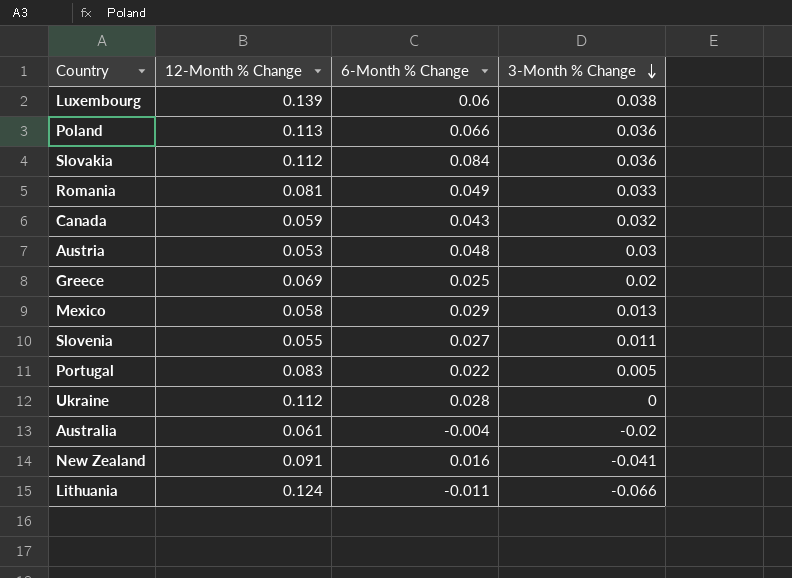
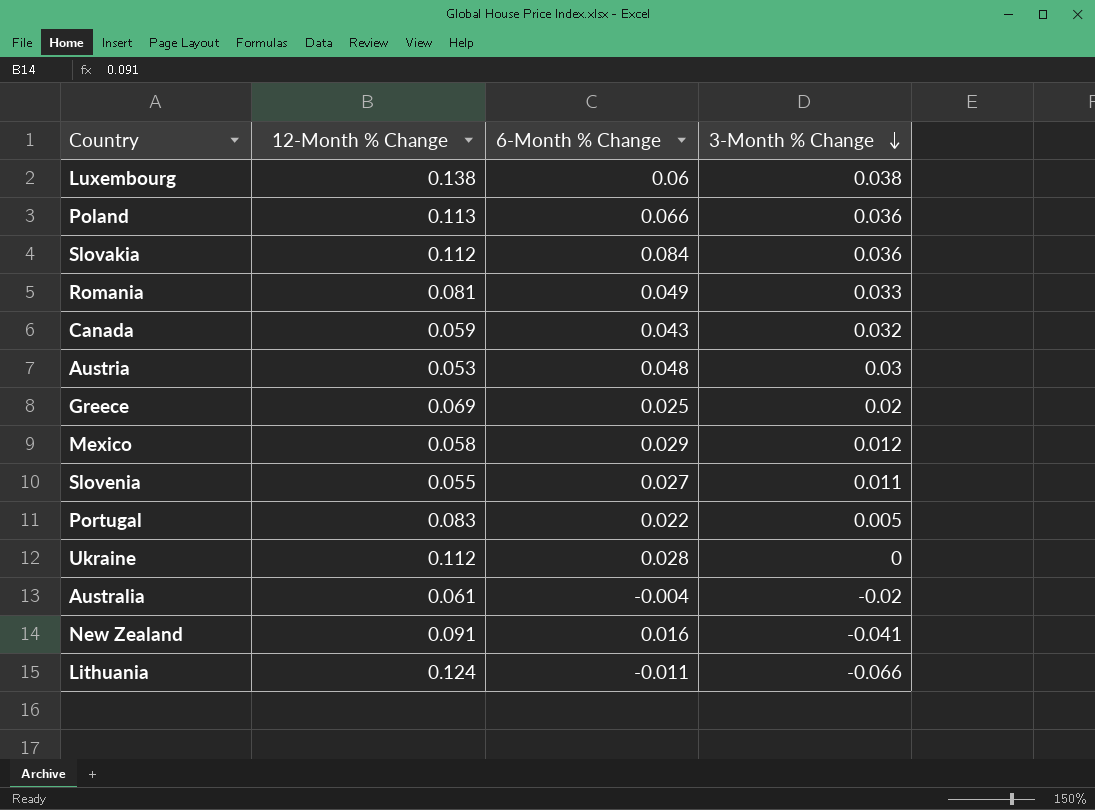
Luxembourg | 12-Month % Change: 0.139 -> 0.138
Mexico | 3-Month % Change: 0.013 -> 0.012

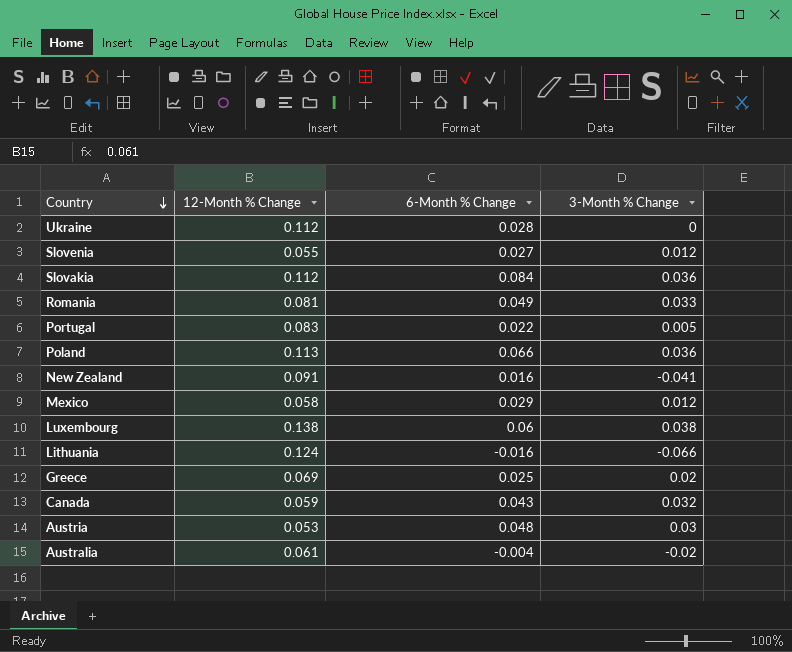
row order: 3-Month % Change descending -> Country descending
Slovenia | 3-Month % Change: 0.011 -> 0.012
Lithuania | 6-Month % Change: -0.011 -> -0.016

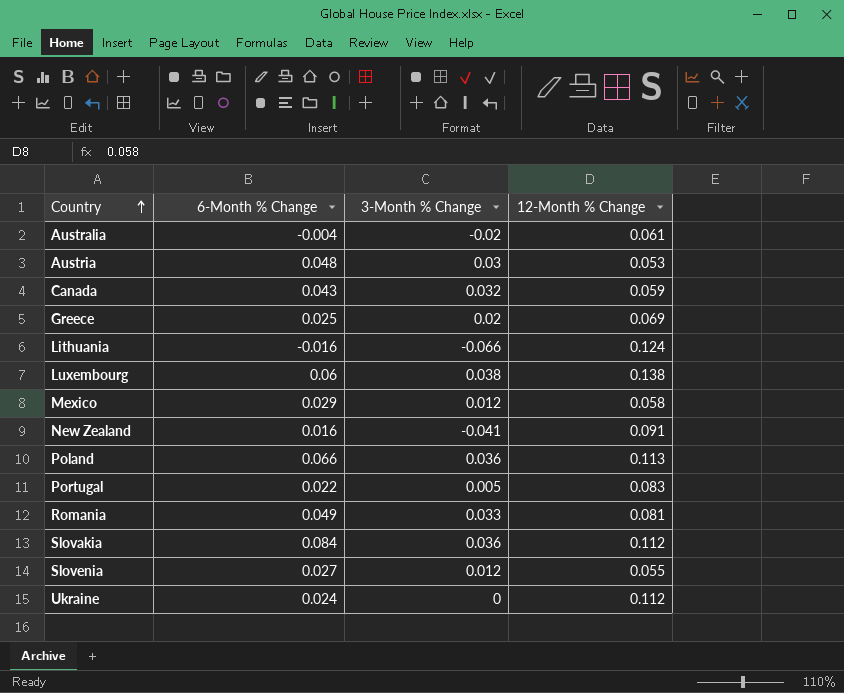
row order: Country descending -> Country ascending
column 12-Month % Change | position: 2 -> 4
Ukraine | 6-Month % Change: 0.028 -> 0.024

